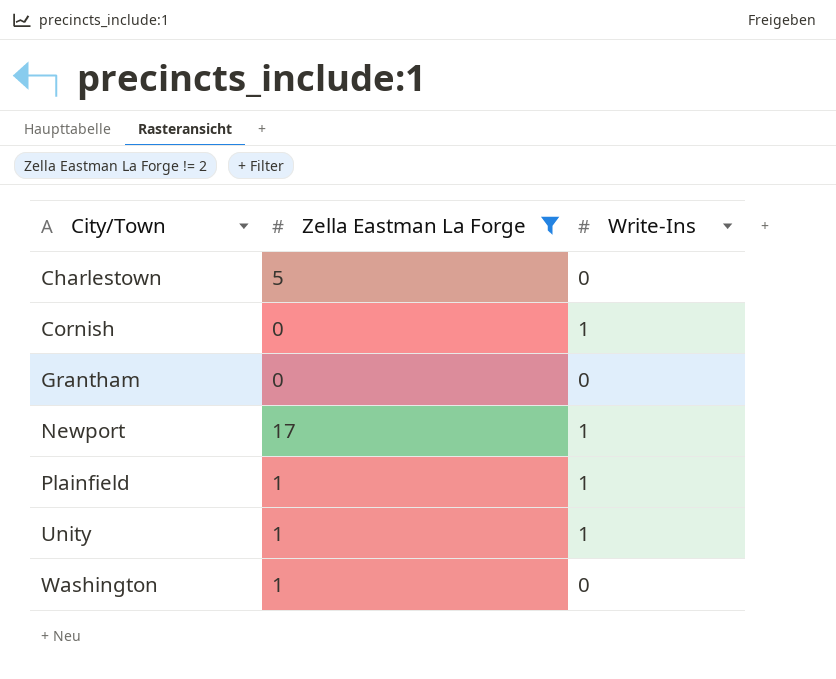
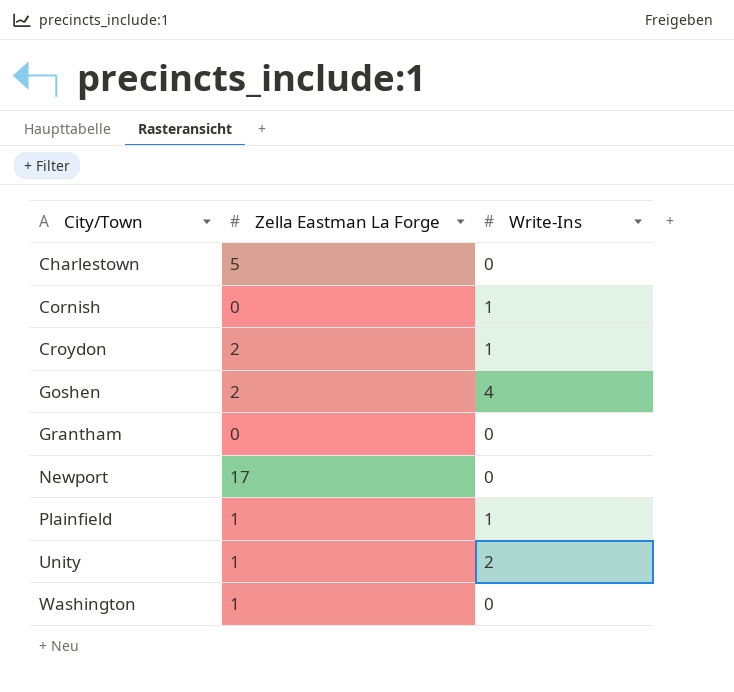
filter: Zella Eastman La Forge != 2 -> none
Newport | Write-Ins: 1 -> 0
Unity | Write-Ins: 1 -> 2

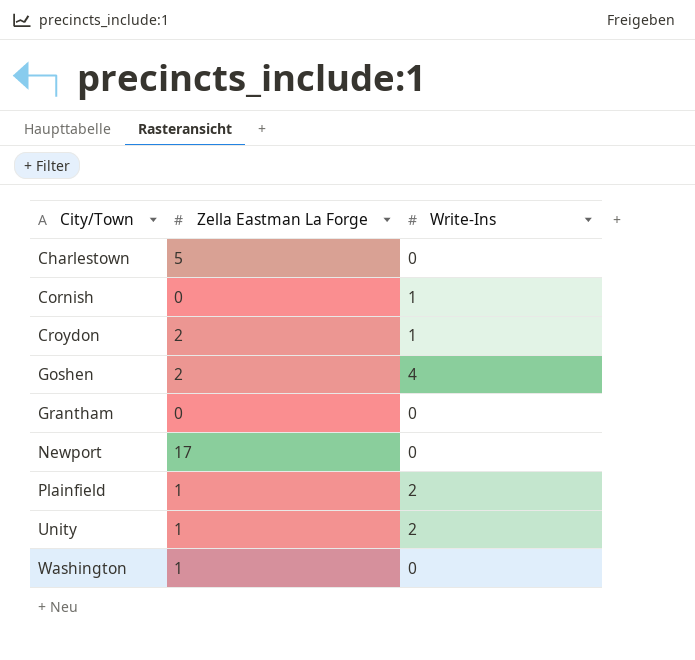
Plainfield | Write-Ins: 1 -> 2

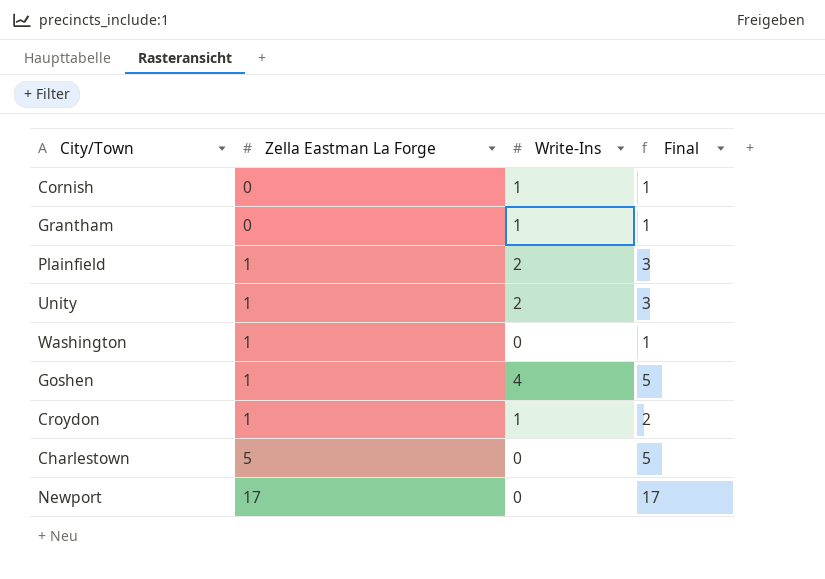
row order: City/Town ascending -> Zella Eastman La Forge ascending
column Final | formula: none -> [Zella Eastman La Forge] + [Write-Ins]
Grantham | Write-Ins: 0 -> 1
Goshen | Zella Eastman La Forge: 2 -> 1
Croydon | Zella Eastman La Forge: 2 -> 1

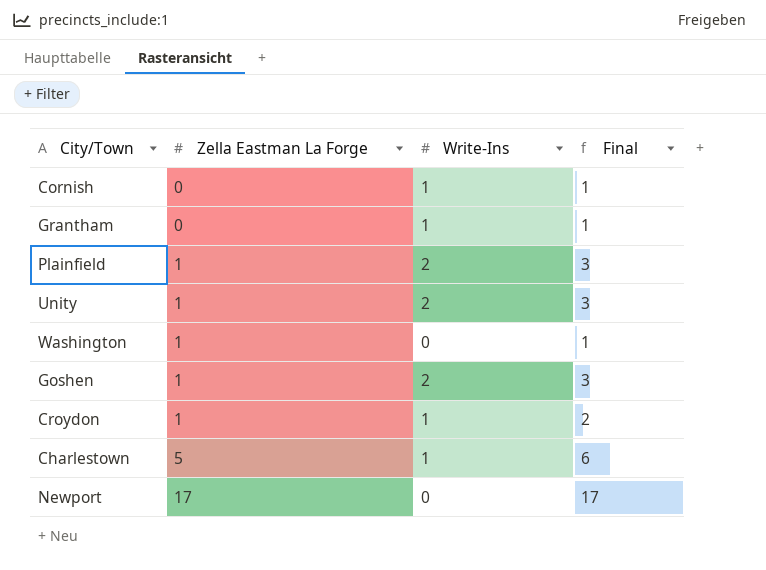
Goshen | Write-Ins: 4 -> 2
Goshen | Final: 5 -> 3
Charlestown | Write-Ins: 0 -> 1
Charlestown | Final: 5 -> 6

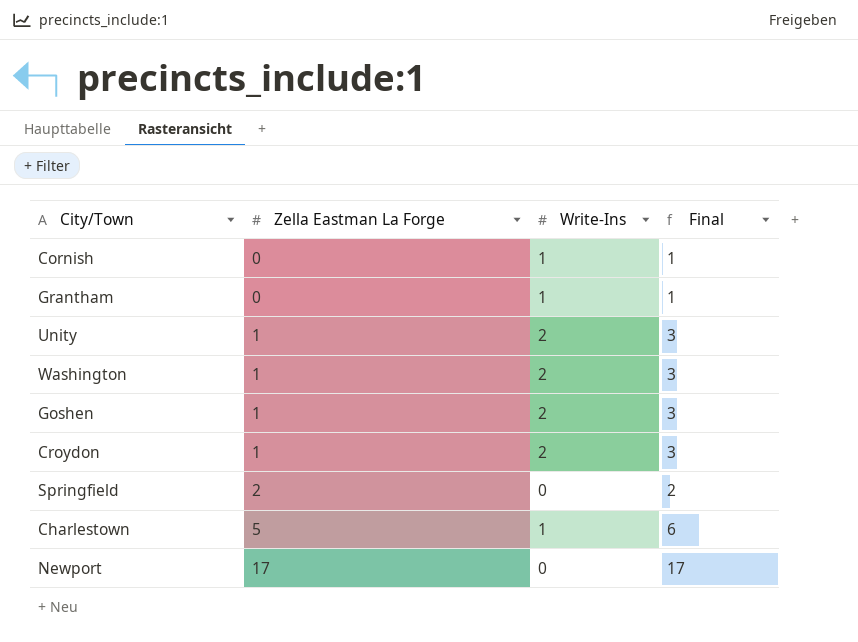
row Plainfield: 1 | 2 | 3 -> none
Washington | Write-Ins: 0 -> 2
Washington | Final: 1 -> 3
Croydon | Write-Ins: 1 -> 2
Croydon | Final: 2 -> 3
row Springfield: none -> 2 | 0 | 2

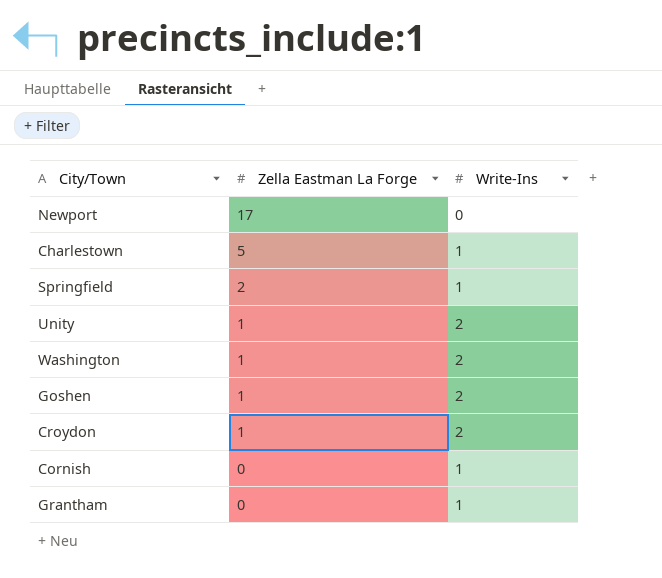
row order: Zella Eastman La Forge ascending -> Zella Eastman La Forge descending
column Final | formula: [Zella Eastman La Forge] + [Write-Ins] -> none
Springfield | Write-Ins: 0 -> 1

